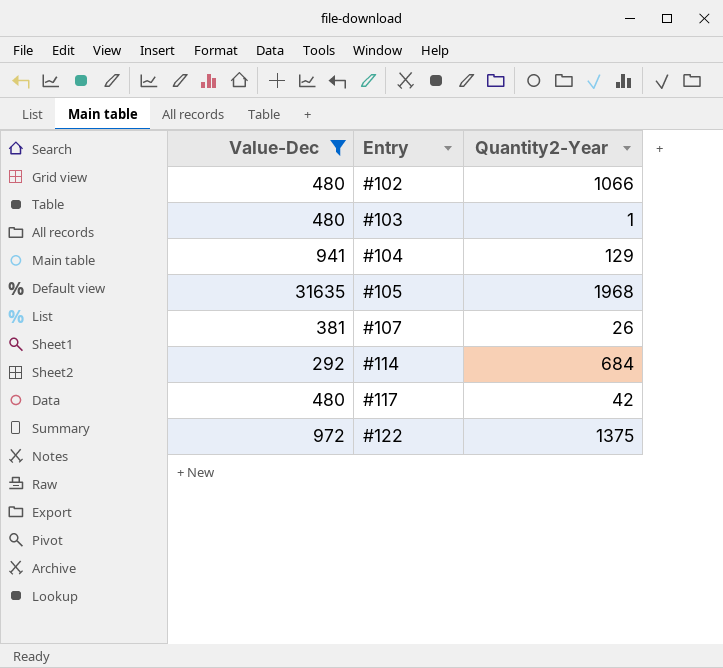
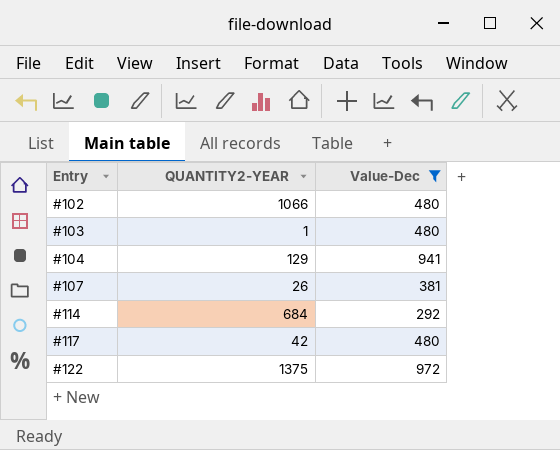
column name: Quantity2-Year -> QUANTITY2-YEAR
column Value-Dec | position: 1 -> 3
row #105: 31635 | 1968 -> none

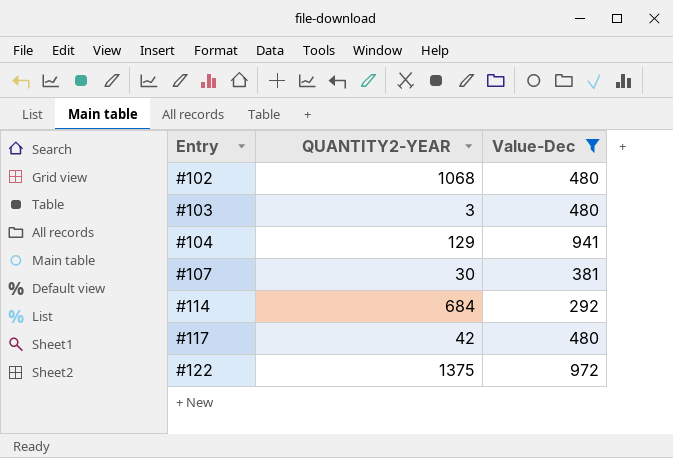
#102 | QUANTITY2-YEAR: 1066 -> 1068
#103 | QUANTITY2-YEAR: 1 -> 3
#107 | QUANTITY2-YEAR: 26 -> 30

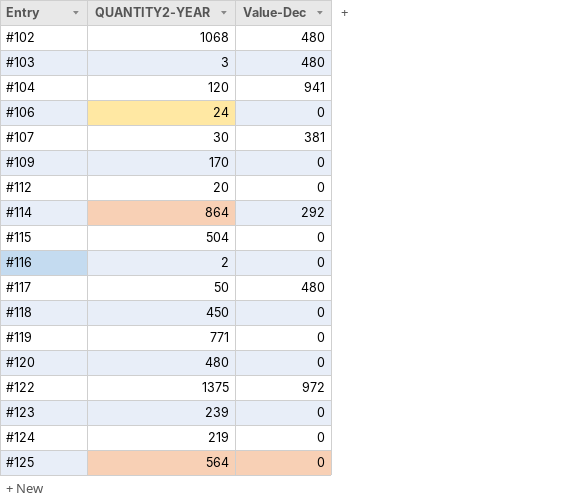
filter: Value-Dec != 0 -> none
#104 | QUANTITY2-YEAR: 129 -> 120
#114 | QUANTITY2-YEAR: 684 -> 864
#117 | QUANTITY2-YEAR: 42 -> 50

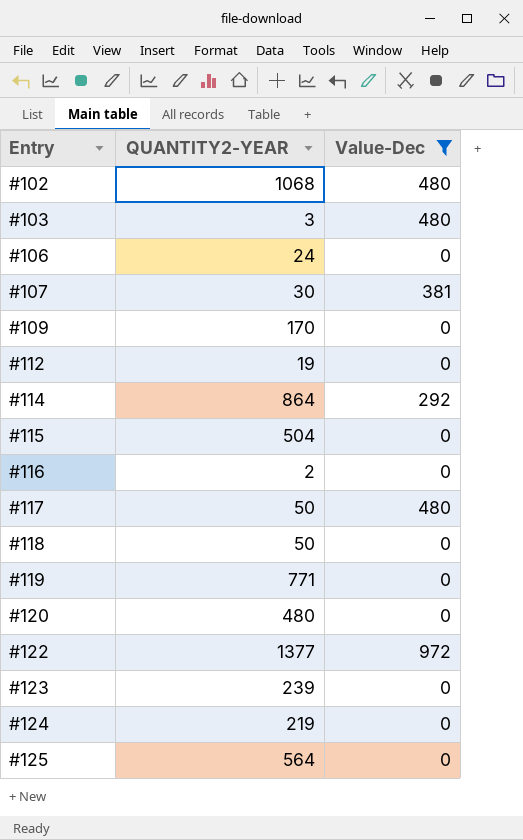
filter: none -> Value-Dec != 941
#112 | QUANTITY2-YEAR: 20 -> 19
#118 | QUANTITY2-YEAR: 450 -> 50
#122 | QUANTITY2-YEAR: 1375 -> 1377

